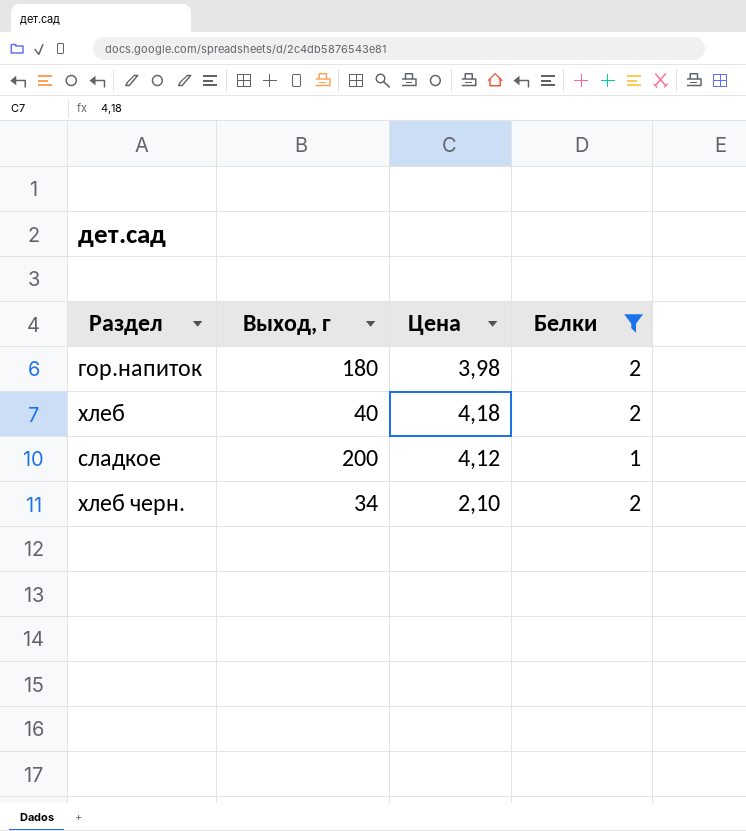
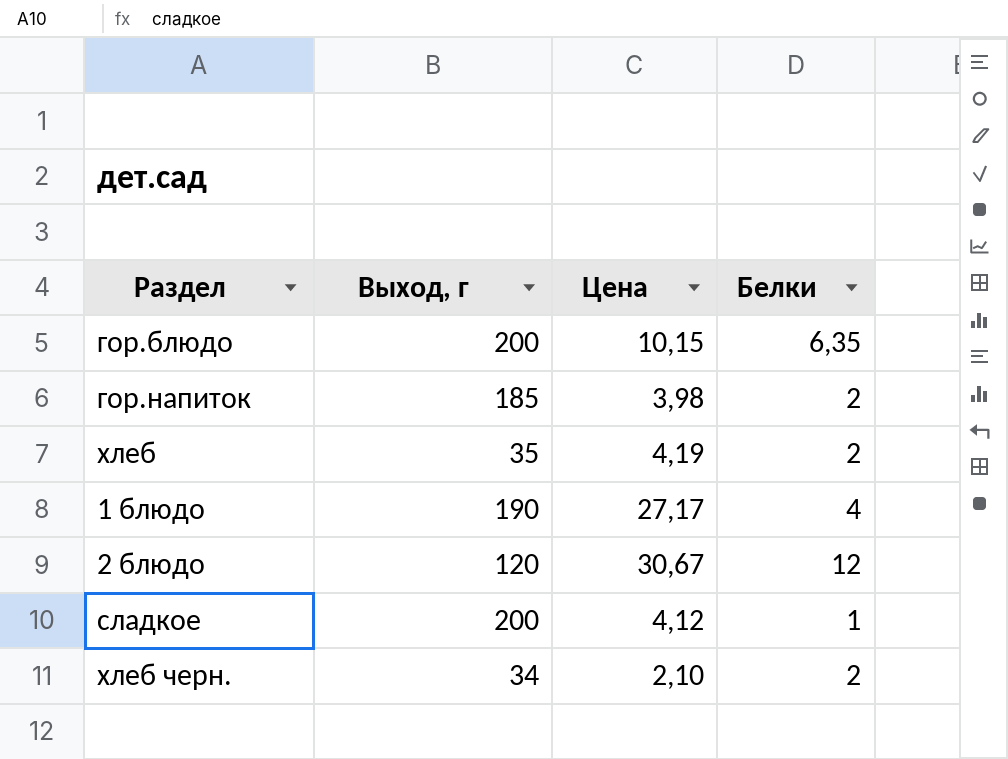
filter: Белки <= 2 -> none
гор.напиток | Выход, г: 180 -> 185
хлеб | Выход, г: 40 -> 35
хлеб | Цена: 4,18 -> 4,19

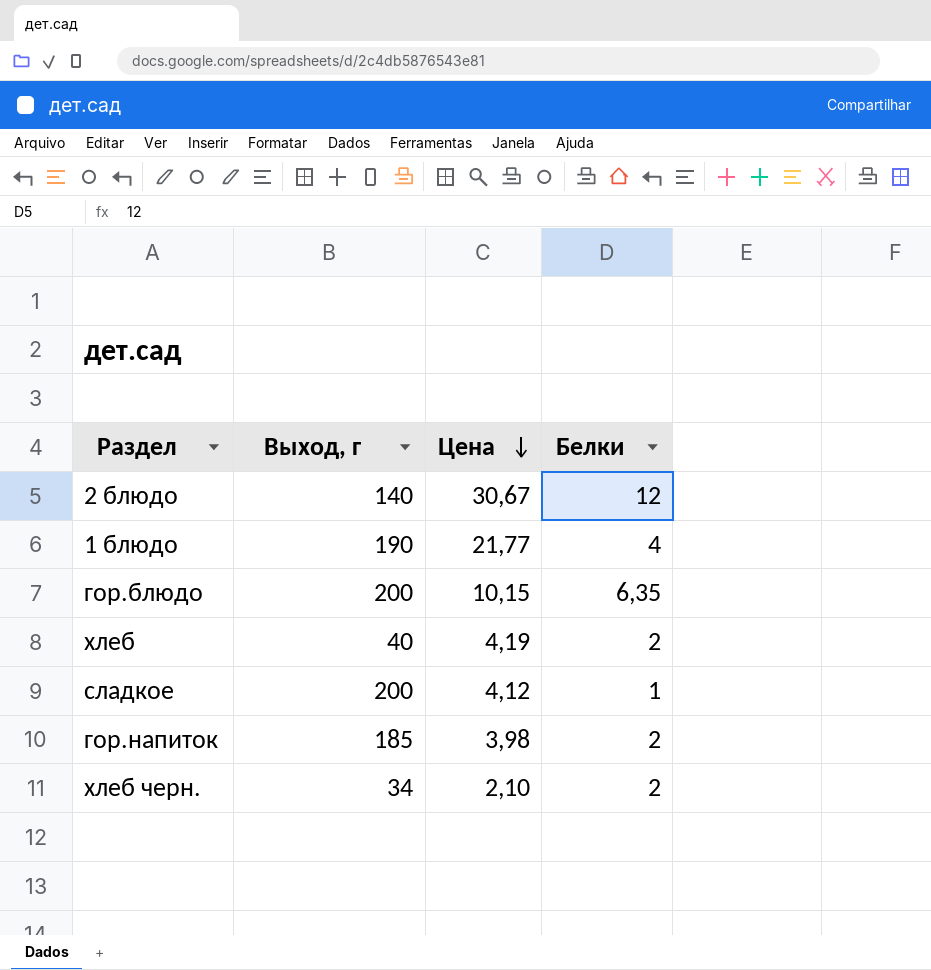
row order: none -> Цена descending
2 блюдо | Выход, г: 120 -> 140
1 блюдо | Цена: 27,17 -> 21,77
хлеб | Выход, г: 35 -> 40

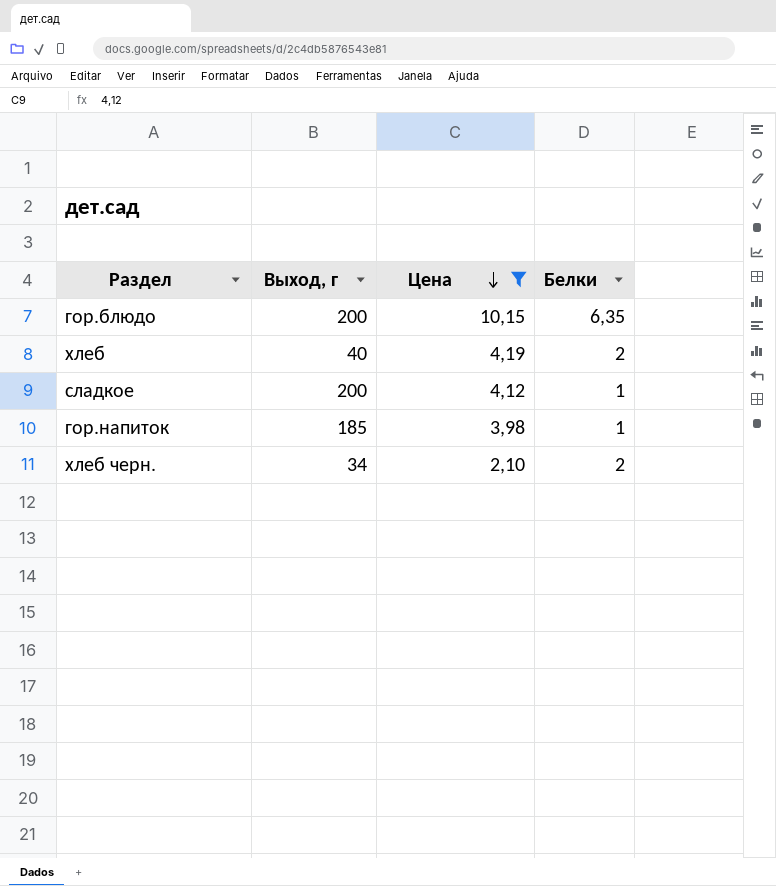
filter: none -> Цена <= 10,15
гор.напиток | Белки: 2 -> 1

